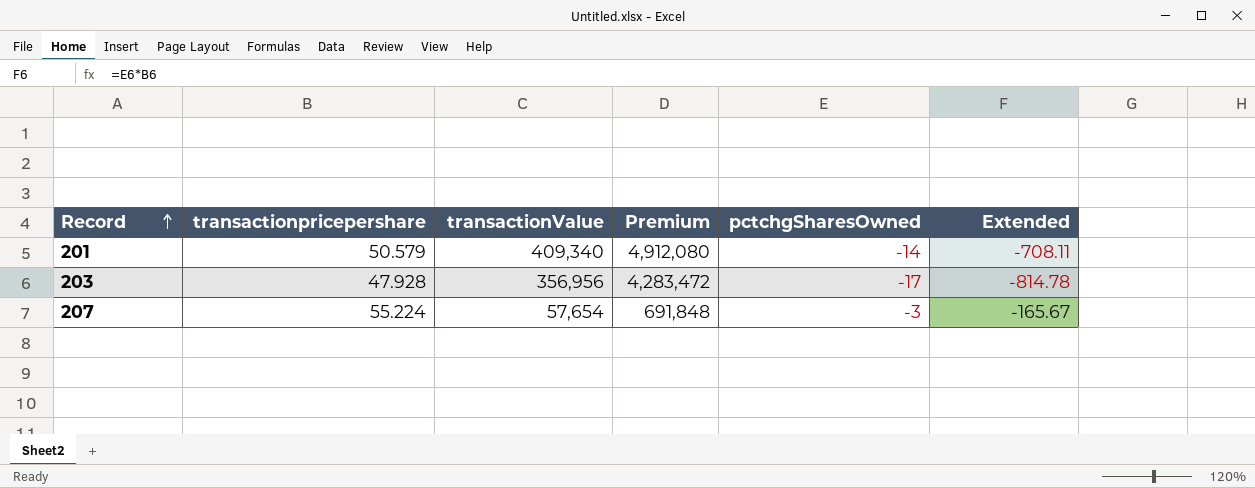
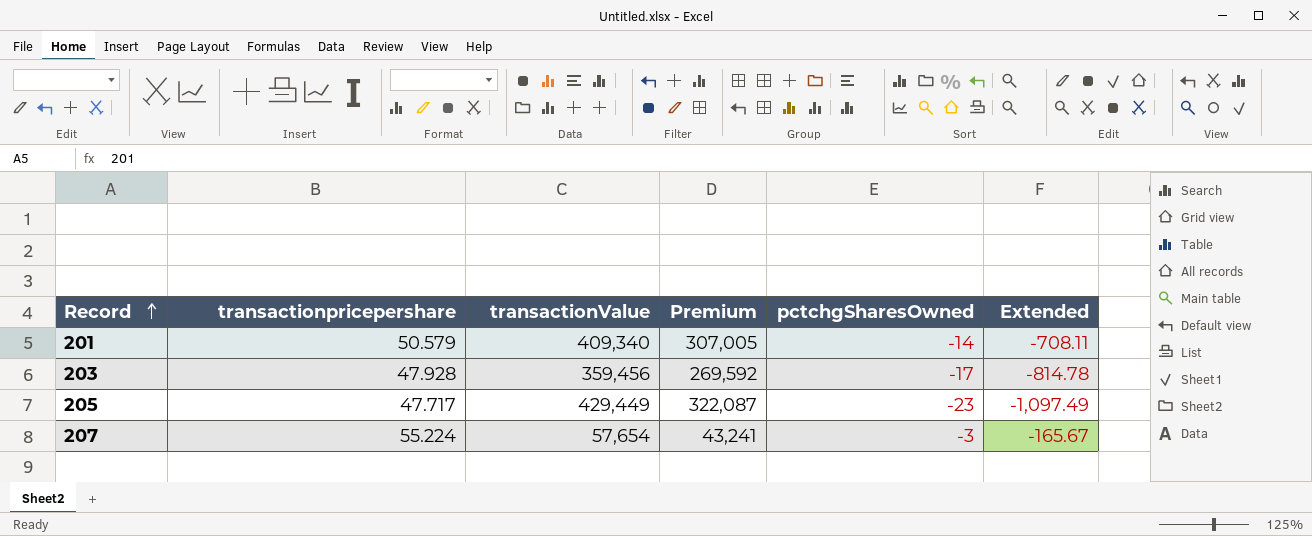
column Premium | formula: [transactionValue] * 12 -> [transactionValue] * 0.75
203 | transactionValue: 356,956 -> 359,456
row 205: none -> 47.717 | 429,449 | 322,087 | -23 | -1,097.49

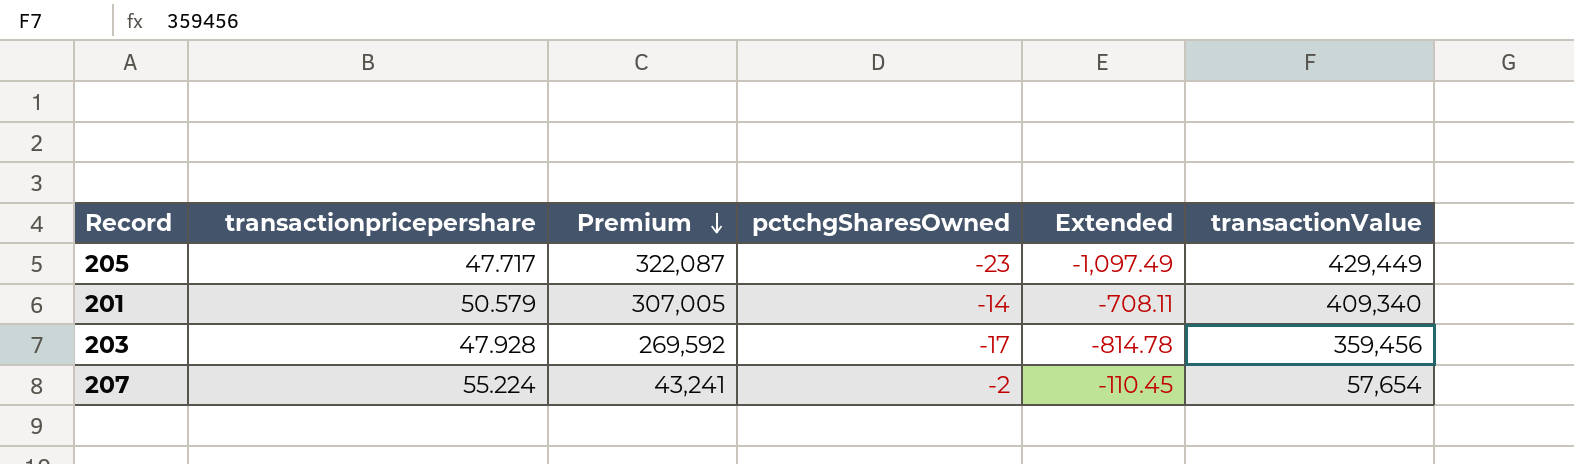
row order: Record ascending -> Premium descending
column transactionValue | position: 3 -> 6
207 | pctchgSharesOwned: -3 -> -2
207 | Extended: -165.67 -> -110.45

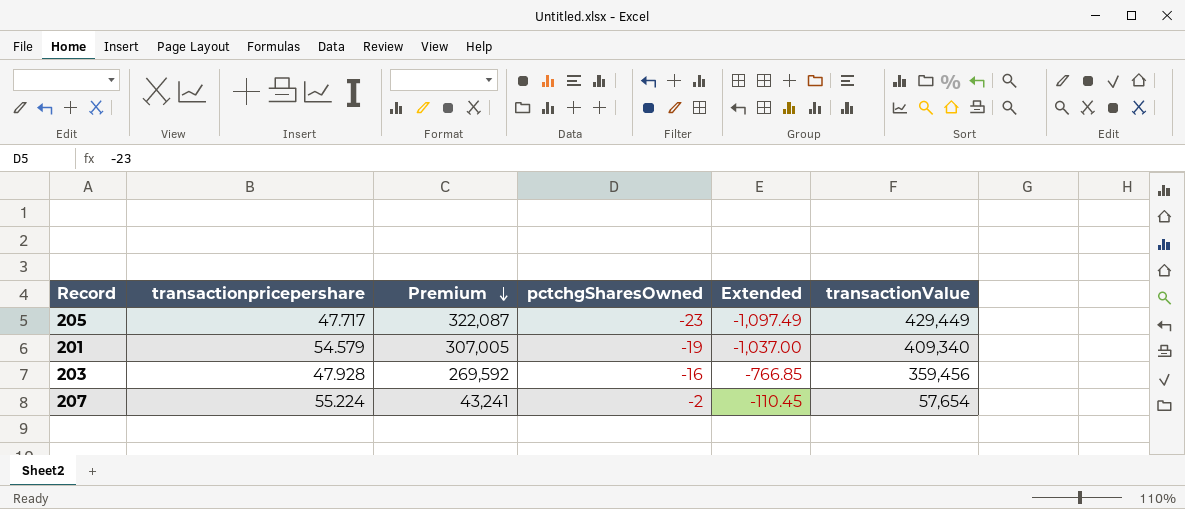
201 | transactionpricepershare: 50.579 -> 54.579
201 | pctchgSharesOwned: -14 -> -19
201 | Extended: -708.11 -> -1,037.00
203 | pctchgSharesOwned: -17 -> -16
203 | Extended: -814.78 -> -766.85

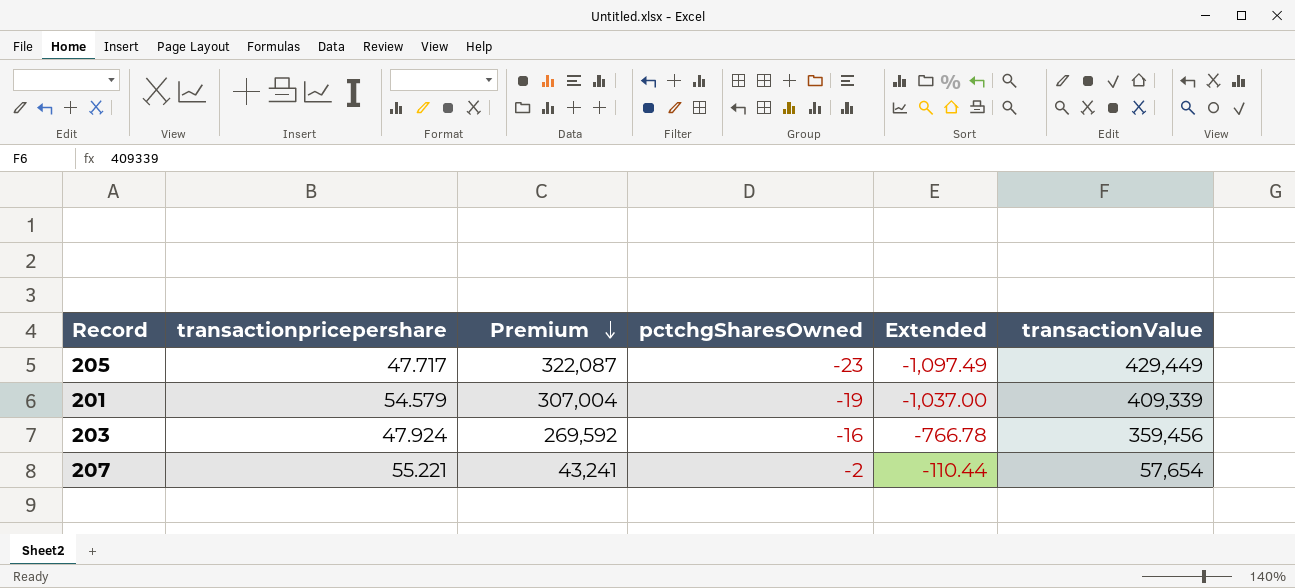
201 | Premium: 307,005 -> 307,004
201 | transactionValue: 409,340 -> 409,339
203 | transactionpricepershare: 47.928 -> 47.924
203 | Extended: -766.85 -> -766.78
207 | transactionpricepershare: 55.224 -> 55.221
207 | Extended: -110.45 -> -110.44

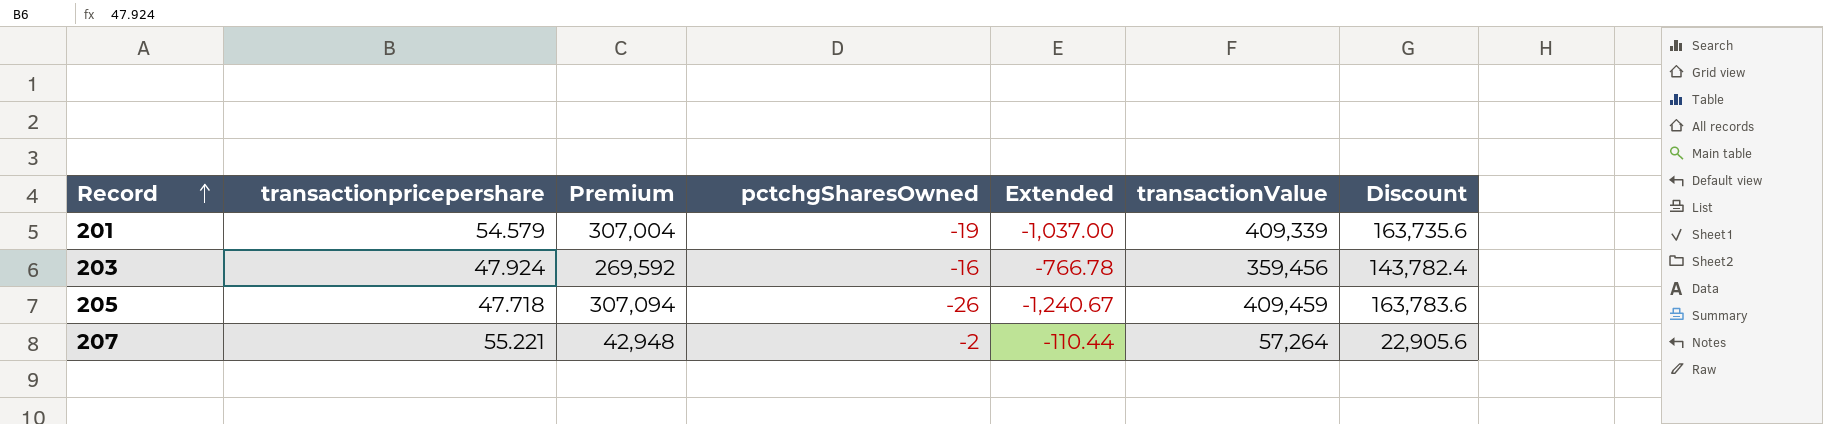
row order: Premium descending -> Record ascending
column Discount | formula: none -> [transactionValue] * 0.4
205 | transactionpricepershare: 47.717 -> 47.718
205 | Premium: 322,087 -> 307,094
205 | pctchgSharesOwned: -23 -> -26
205 | Extended: -1,097.49 -> -1,240.67
205 | transactionValue: 429,449 -> 409,459
207 | Premium: 43,241 -> 42,948
207 | transactionValue: 57,654 -> 57,264

